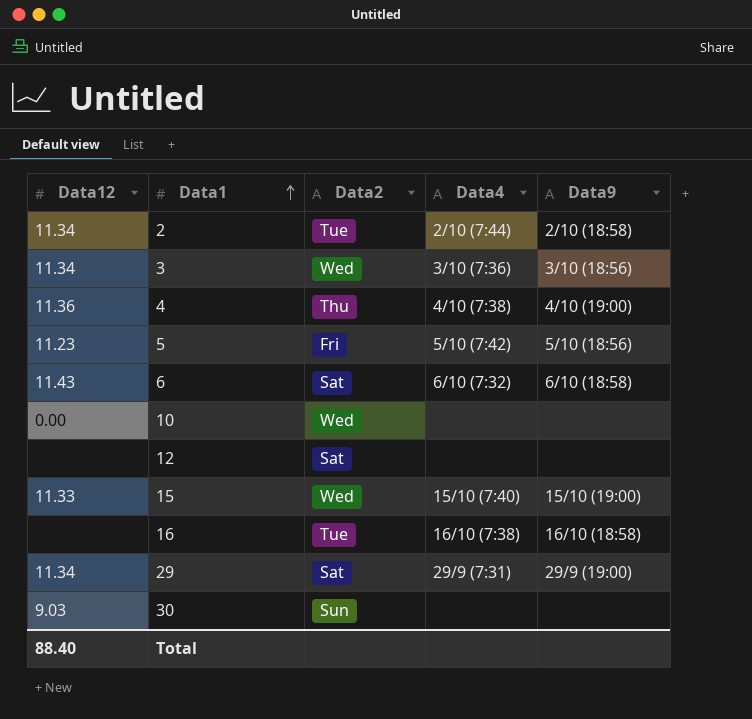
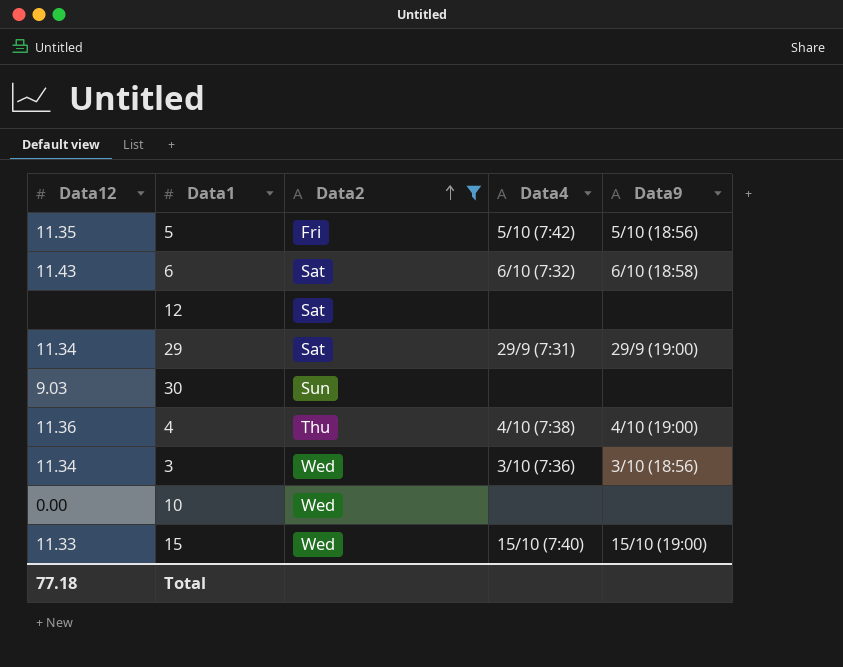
filter: none -> Data2 != Tue
row order: Data1 ascending -> Data2 ascending
5 | Data12: 11.23 -> 11.35
Total | Data12: 88.40 -> 77.18

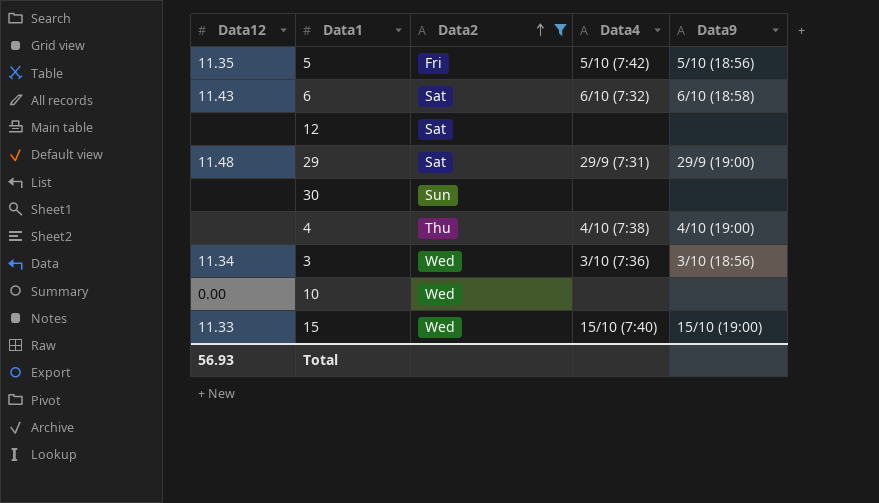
29 | Data12: 11.34 -> 11.48
30 | Data12: 9.03 -> none
4 | Data12: 11.36 -> none
Total | Data12: 77.18 -> 56.93

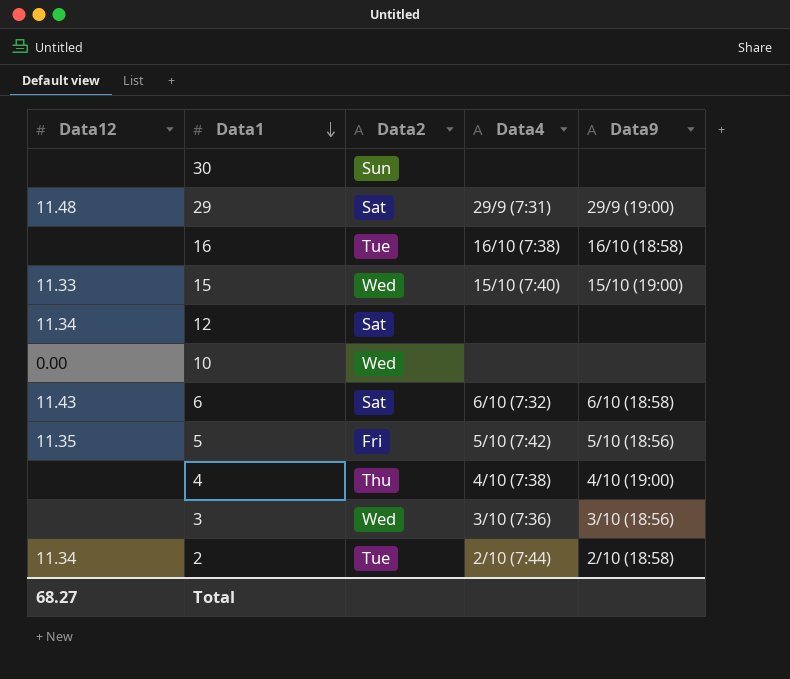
filter: Data2 != Tue -> none
row order: Data2 ascending -> Data1 descending
12 | Data12: none -> 11.34
3 | Data12: 11.34 -> none
Total | Data12: 56.93 -> 68.27

